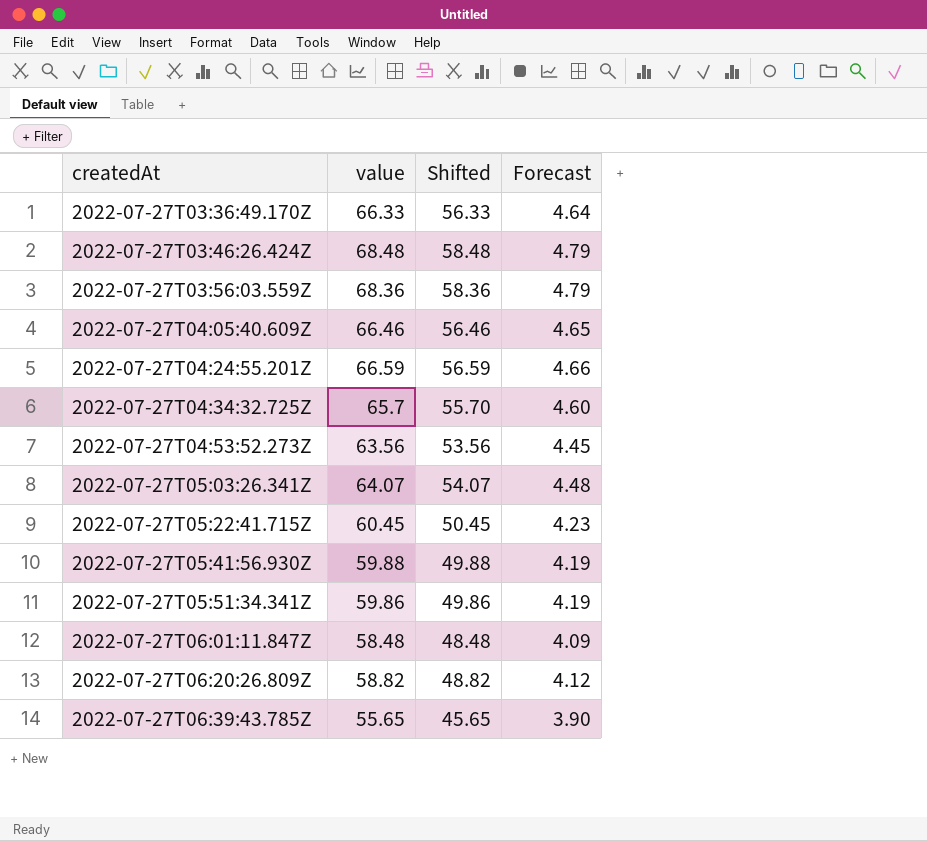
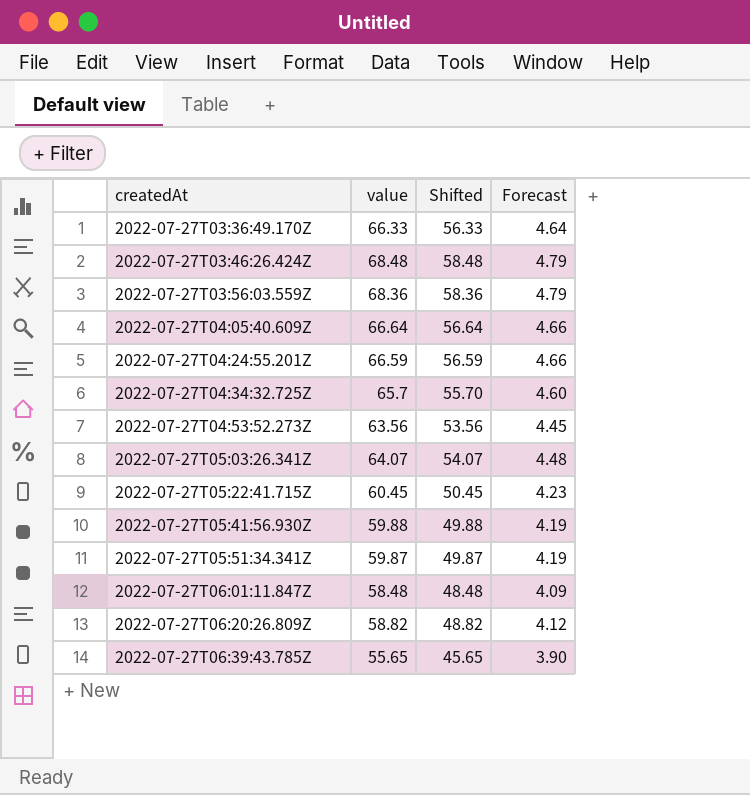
2022-07-27T04:05:40.609Z | value: 66.46 -> 66.64
2022-07-27T04:05:40.609Z | Shifted: 56.46 -> 56.64
2022-07-27T04:05:40.609Z | Forecast: 4.65 -> 4.66
2022-07-27T05:51:34.341Z | value: 59.86 -> 59.87
2022-07-27T05:51:34.341Z | Shifted: 49.86 -> 49.87

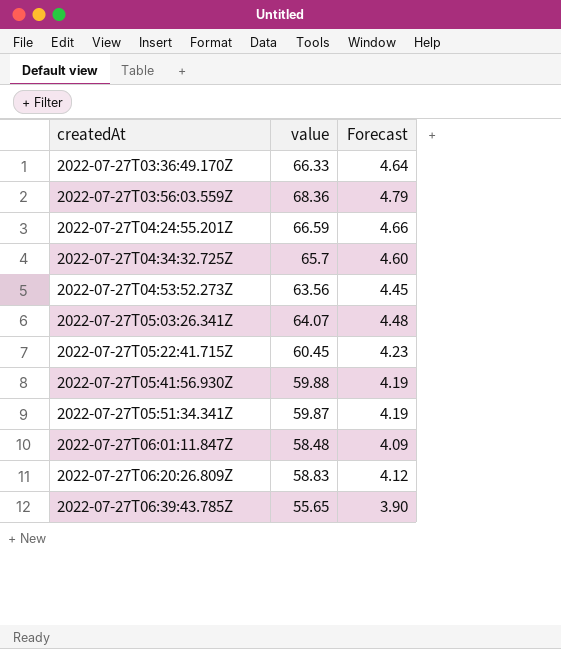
column Shifted | formula: [value] - 10 -> none
row 2022-07-27T03:46:26.424Z: 68.48 | 58.48 | 4.79 -> none
row 2022-07-27T04:05:40.609Z: 66.64 | 56.64 | 4.66 -> none
2022-07-27T06:20:26.809Z | value: 58.82 -> 58.83

